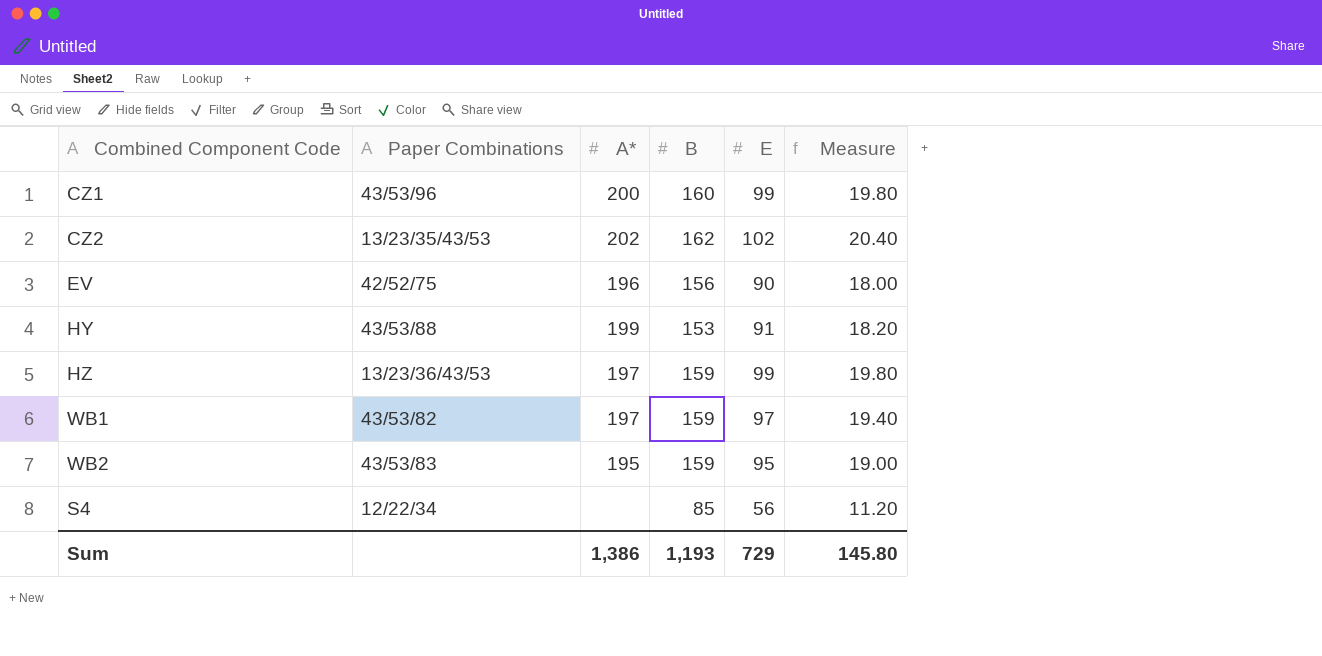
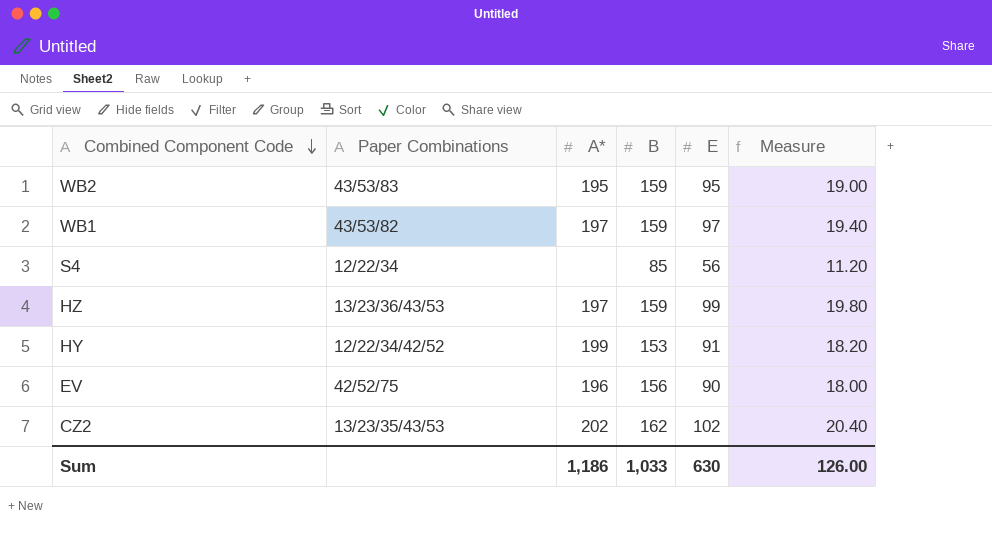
row order: none -> Combined Component Code descending
row CZ1: 43/53/96 | 200 | 160 | 99 | 19.80 -> none
HY | Paper Combinations: 43/53/88 -> 12/22/34/42/52
Sum | A*: 1,386 -> 1,186
Sum | B: 1,193 -> 1,033
Sum | E: 729 -> 630
Sum | Measure: 145.80 -> 126.00

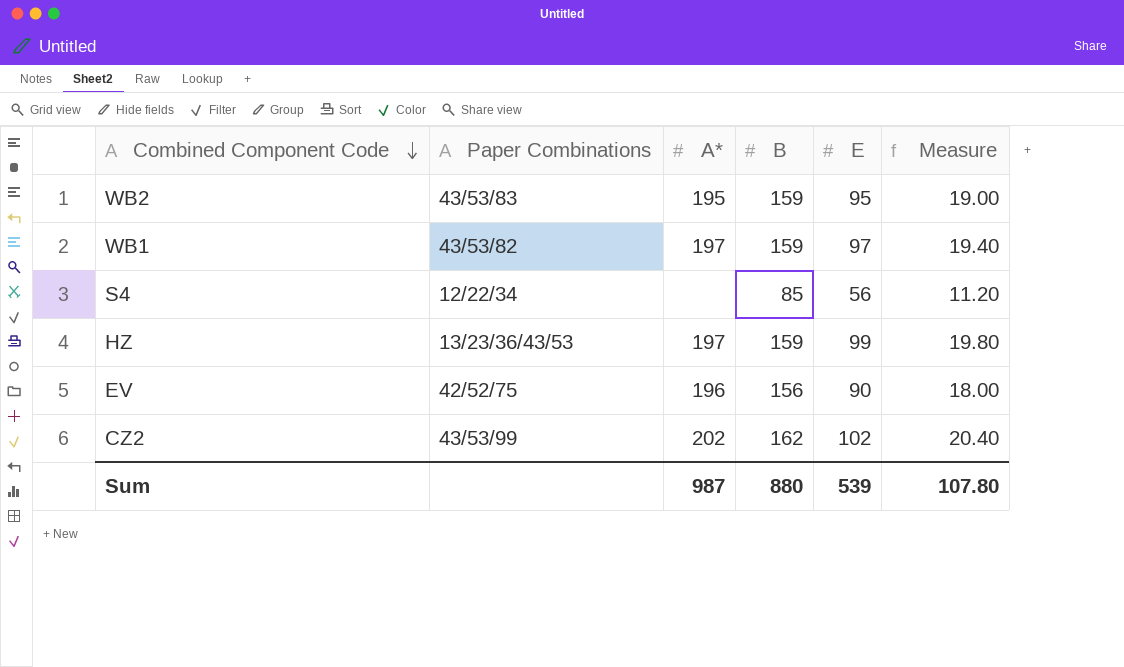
row HY: 12/22/34/42/52 | 199 | 153 | 91 | 18.20 -> none
CZ2 | Paper Combinations: 13/23/35/43/53 -> 43/53/99
Sum | A*: 1,186 -> 987
Sum | B: 1,033 -> 880
Sum | E: 630 -> 539
Sum | Measure: 126.00 -> 107.80

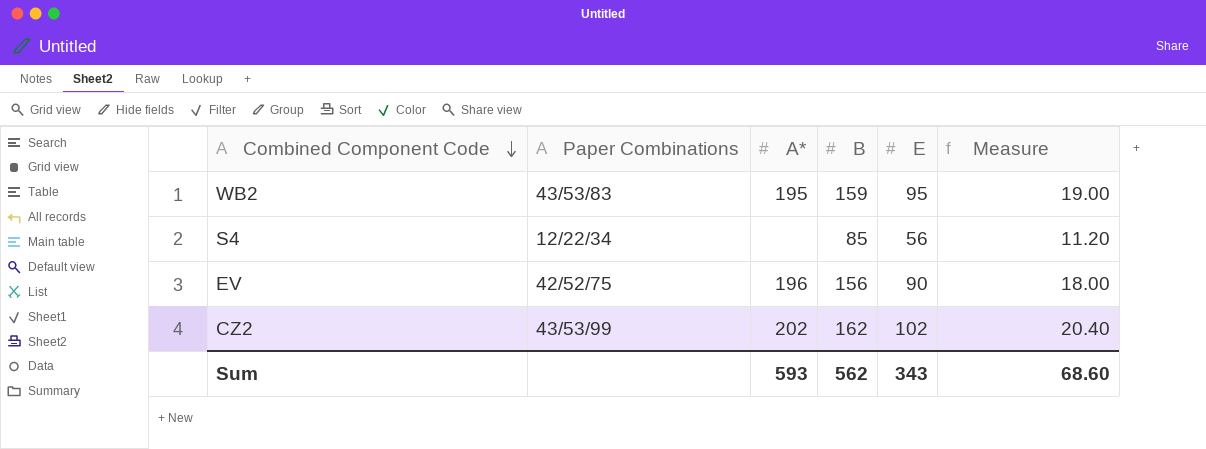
row WB1: 43/53/82 | 197 | 159 | 97 | 19.40 -> none
row HZ: 13/23/36/43/53 | 197 | 159 | 99 | 19.80 -> none
Sum | A*: 987 -> 593
Sum | B: 880 -> 562
Sum | E: 539 -> 343
Sum | Measure: 107.80 -> 68.60

